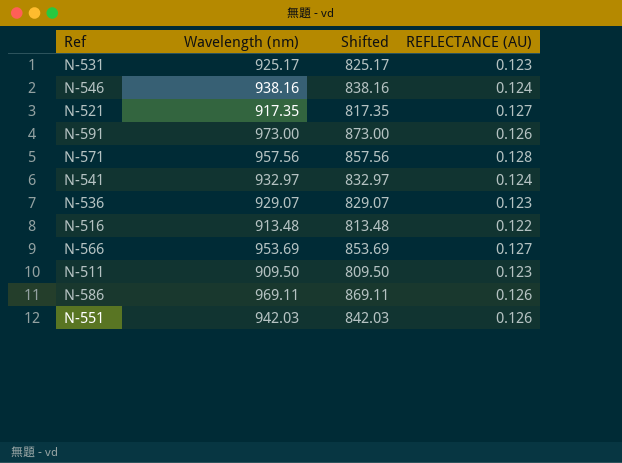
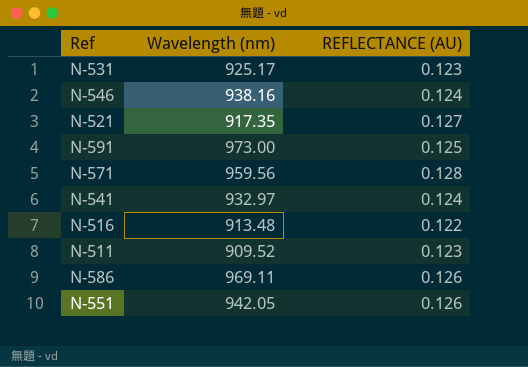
column Shifted | formula: [Wavelength (nm)] - 100 -> none
row N-536: 929.07 | 829.07 | 0.123 -> none
row N-566: 953.69 | 853.69 | 0.127 -> none
N-591 | REFLECTANCE (AU): 0.126 -> 0.125
N-571 | Wavelength (nm): 957.56 -> 959.56
N-511 | Wavelength (nm): 909.50 -> 909.52
N-551 | Wavelength (nm): 942.03 -> 942.05

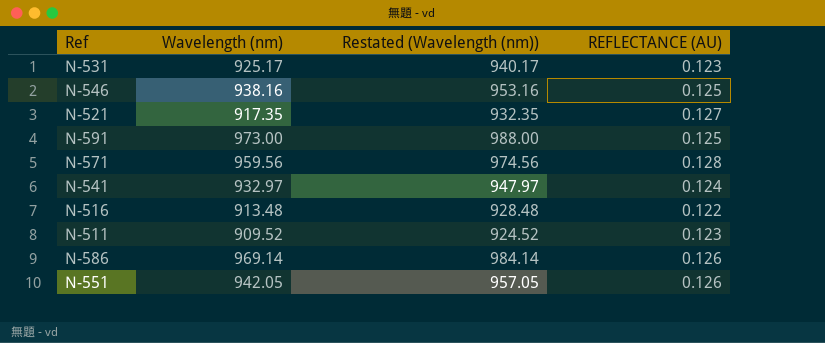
column Restated (Wavelength (nm)) | formula: none -> [Wavelength (nm)] + 15
N-546 | REFLECTANCE (AU): 0.124 -> 0.125
N-586 | Wavelength (nm): 969.11 -> 969.14

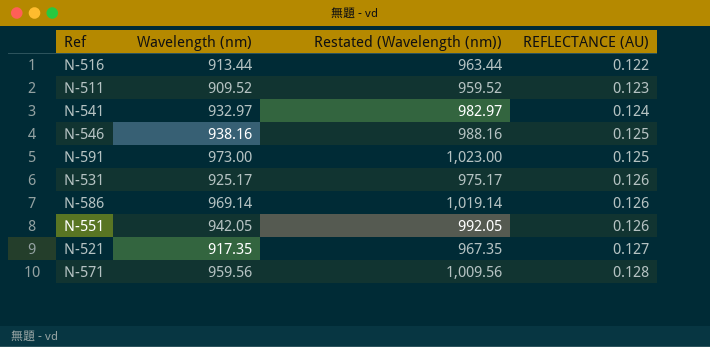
row order: none -> REFLECTANCE (AU) ascending
column Restated (Wavelength (nm)) | formula: [Wavelength (nm)] + 15 -> [Wavelength (nm)] + 50
N-516 | Wavelength (nm): 913.48 -> 913.44
N-531 | REFLECTANCE (AU): 0.123 -> 0.126

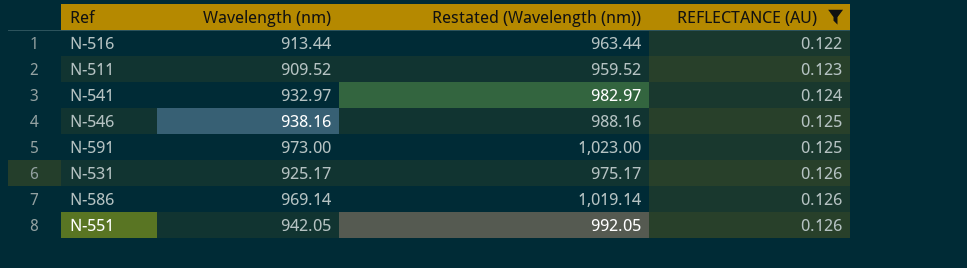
filter: none -> REFLECTANCE (AU) <= 0.126

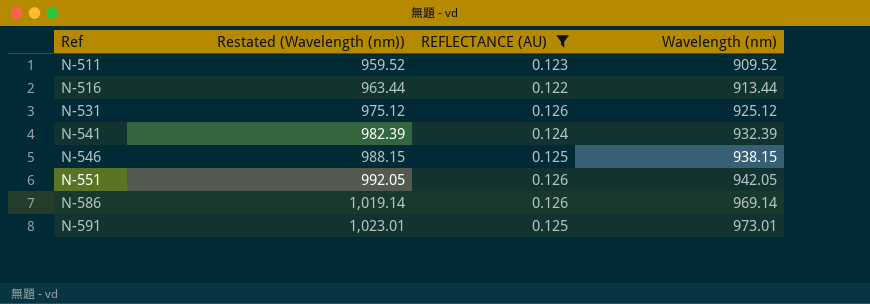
row order: REFLECTANCE (AU) ascending -> Ref ascending
column Wavelength (nm) | position: 2 -> 4
N-531 | Restated (Wavelength (nm)): 975.17 -> 975.12
N-531 | Wavelength (nm): 925.17 -> 925.12
N-541 | Restated (Wavelength (nm)): 982.97 -> 982.39
N-541 | Wavelength (nm): 932.97 -> 932.39
N-546 | Restated (Wavelength (nm)): 988.16 -> 988.15
N-546 | Wavelength (nm): 938.16 -> 938.15
N-591 | Restated (Wavelength (nm)): 1,023.00 -> 1,023.01
N-591 | Wavelength (nm): 973.00 -> 973.01

